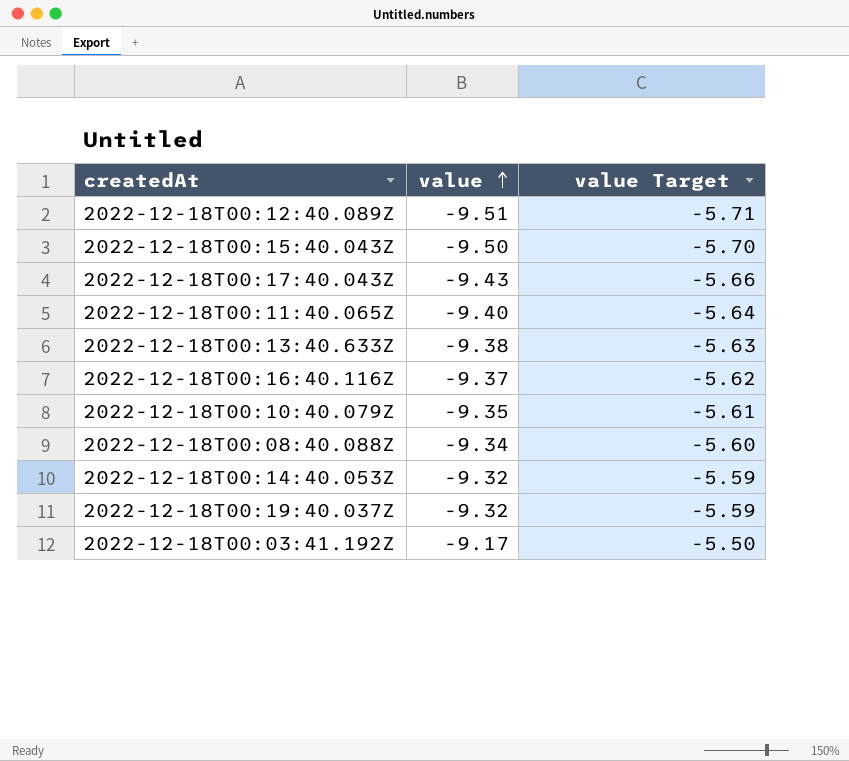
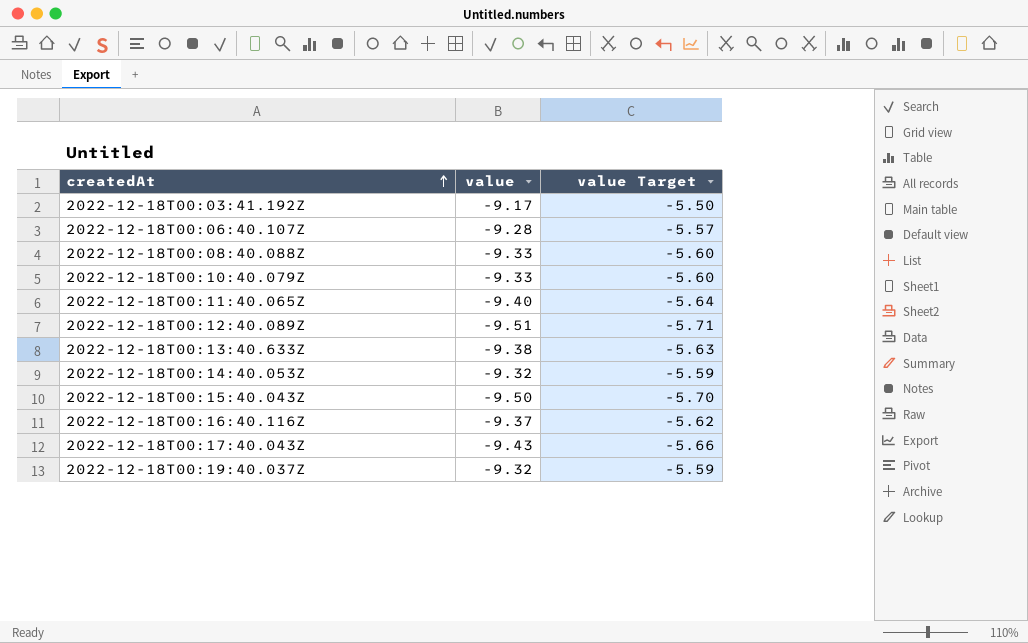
row order: value ascending -> createdAt ascending
row 2022-12-18T00:06:40.107Z: none -> -9.28 | -5.57
2022-12-18T00:08:40.088Z | value: -9.34 -> -9.33
2022-12-18T00:10:40.079Z | value: -9.35 -> -9.33
2022-12-18T00:10:40.079Z | value Target: -5.61 -> -5.60

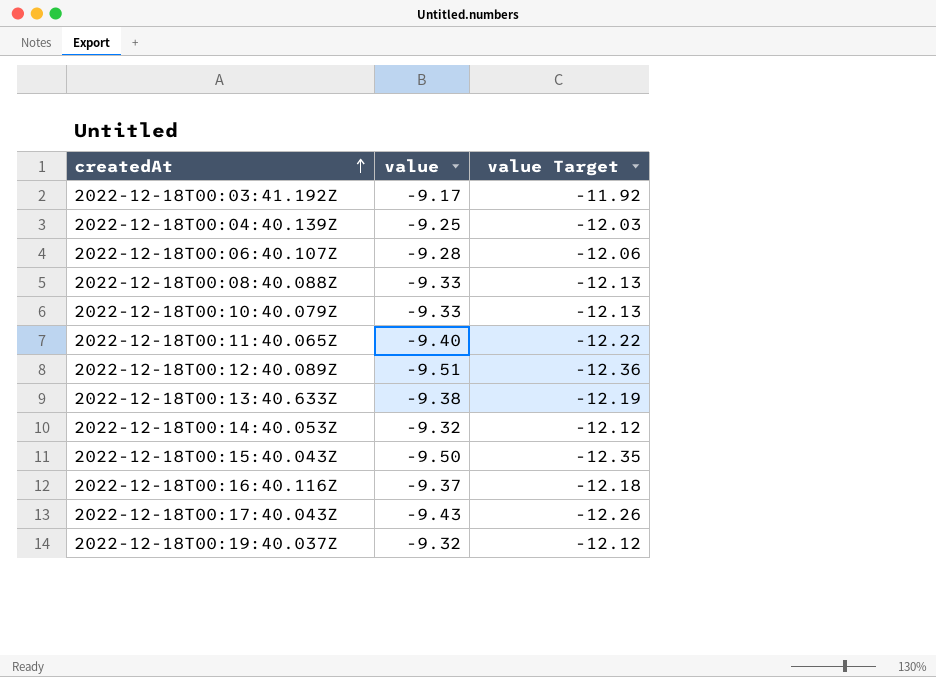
column value Target | formula: [value] * 0.6 -> [value] * 1.3
row 2022-12-18T00:04:40.139Z: none -> -9.25 | -12.03

